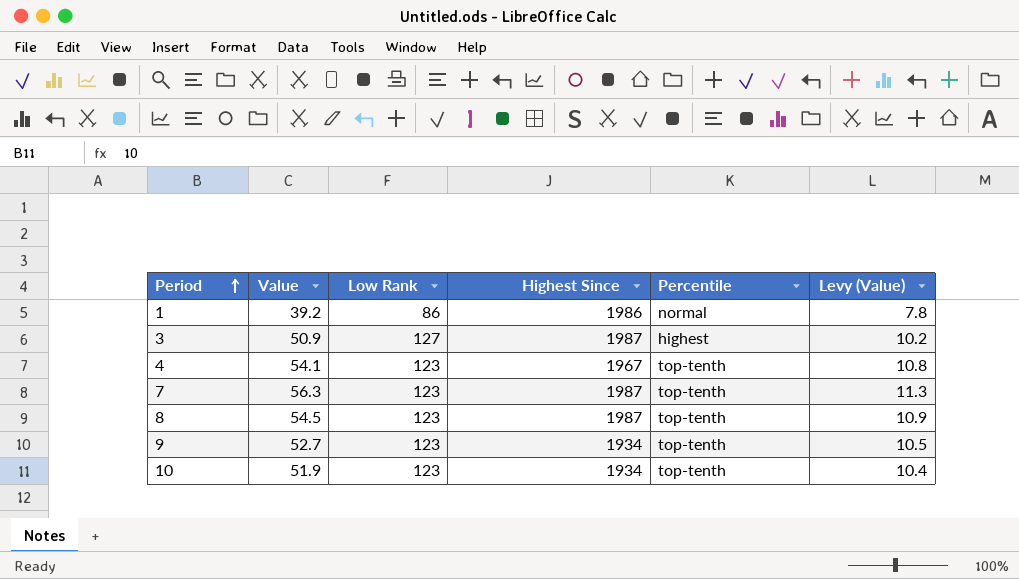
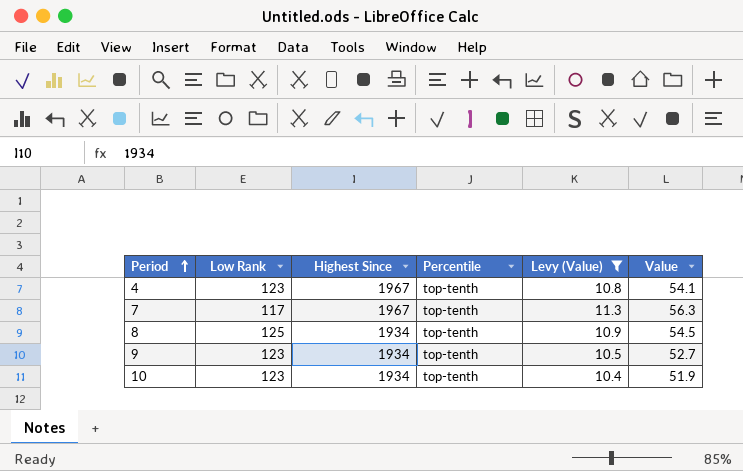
filter: none -> Levy (Value) >= 10.4
column Value | position: 2 -> 6
7 | Low Rank: 123 -> 117
7 | Highest Since: 1987 -> 1967
8 | Low Rank: 123 -> 125
8 | Highest Since: 1987 -> 1934

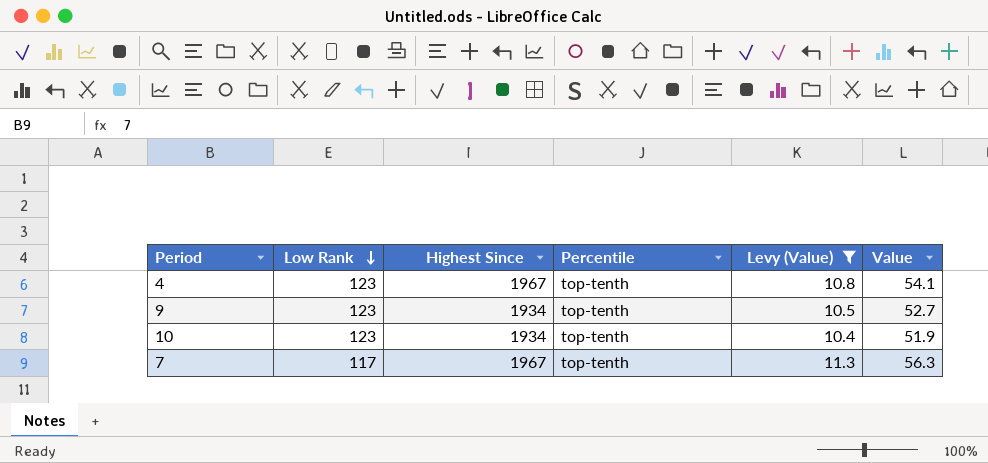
row order: Period ascending -> Low Rank descending
row 8: 125 | 1934 | top-tenth | 10.9 | 54.5 -> none

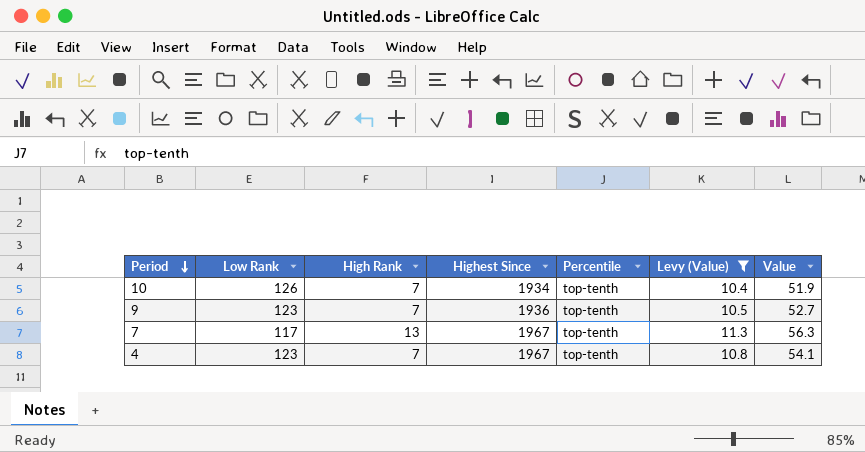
row order: Low Rank descending -> Period descending
column High Rank | position: none -> 3
10 | Low Rank: 123 -> 126
9 | Highest Since: 1934 -> 1936

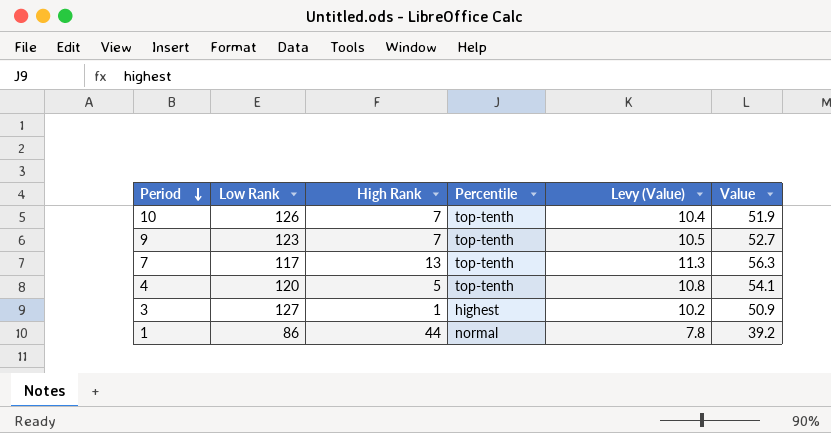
filter: Levy (Value) >= 10.4 -> none
column Highest Since | position: 4 -> none
4 | Low Rank: 123 -> 120
4 | High Rank: 7 -> 5

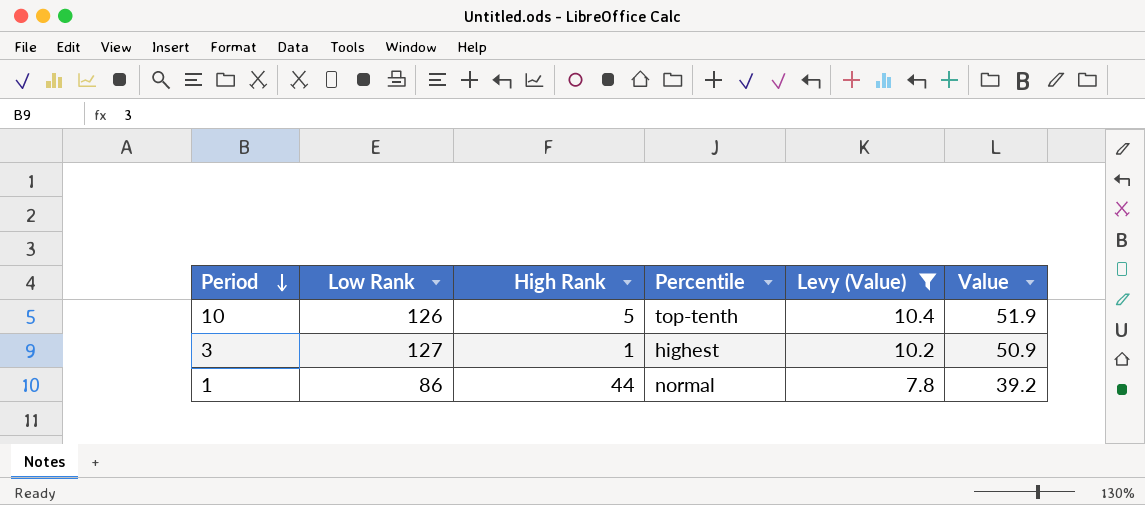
filter: none -> Levy (Value) <= 10.4
10 | High Rank: 7 -> 5

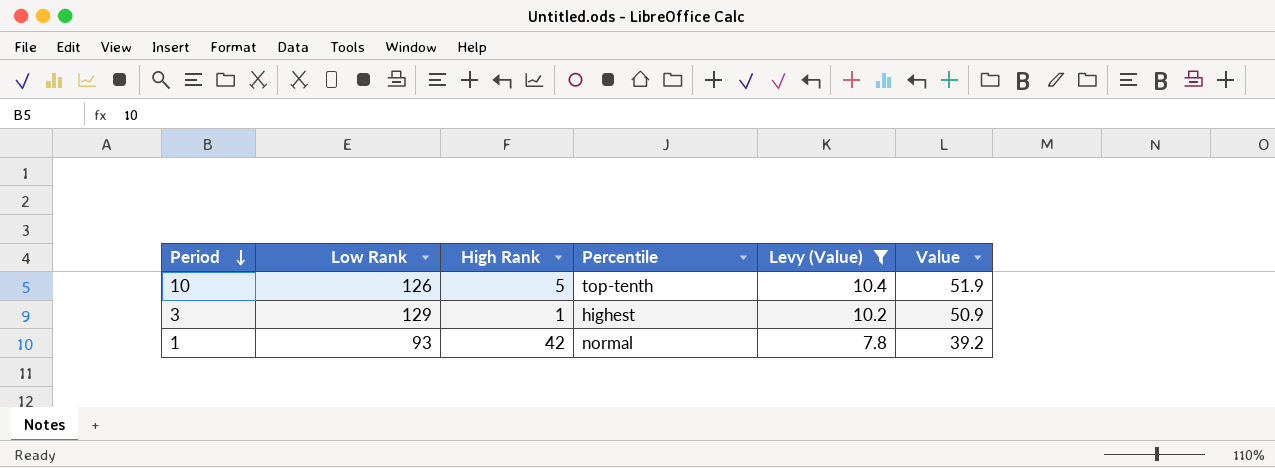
3 | Low Rank: 127 -> 129
1 | Low Rank: 86 -> 93
1 | High Rank: 44 -> 42

